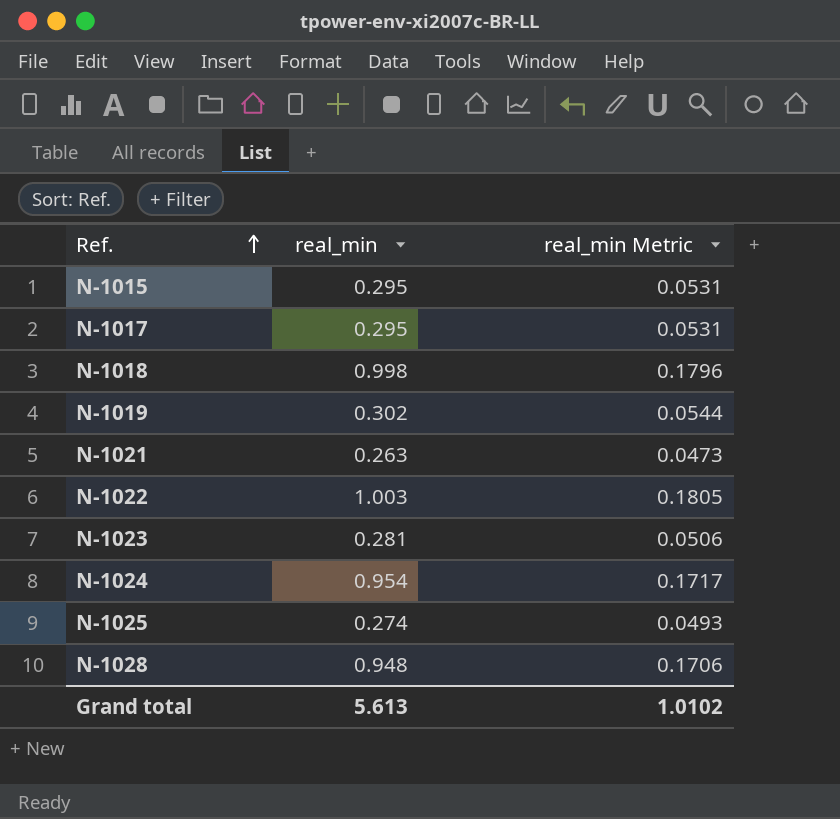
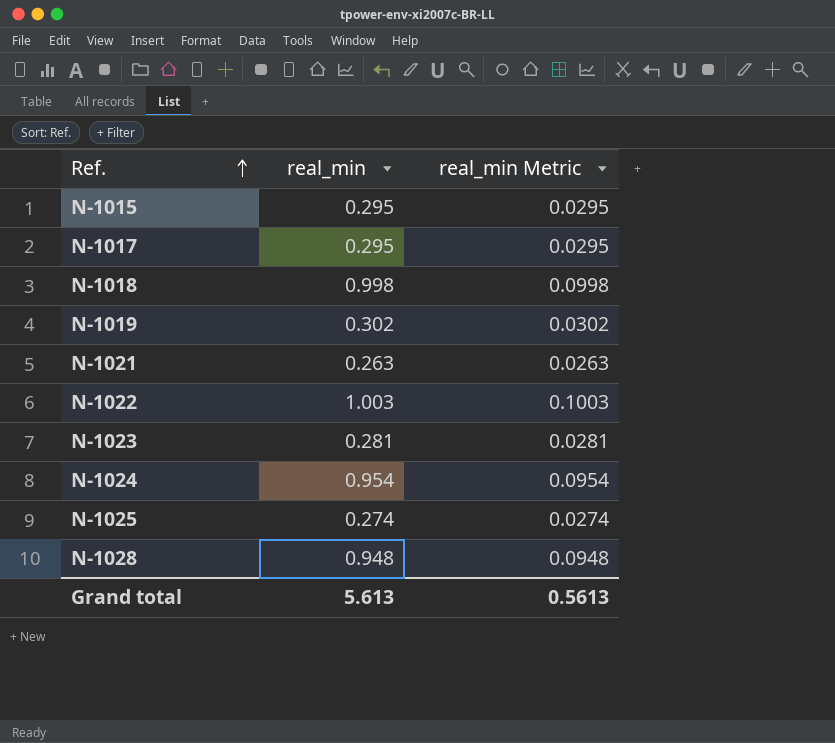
column real_min Metric | formula: [real_min] * 0.18 -> [real_min] * 0.1
Grand total | real_min Metric: 1.0102 -> 0.5613

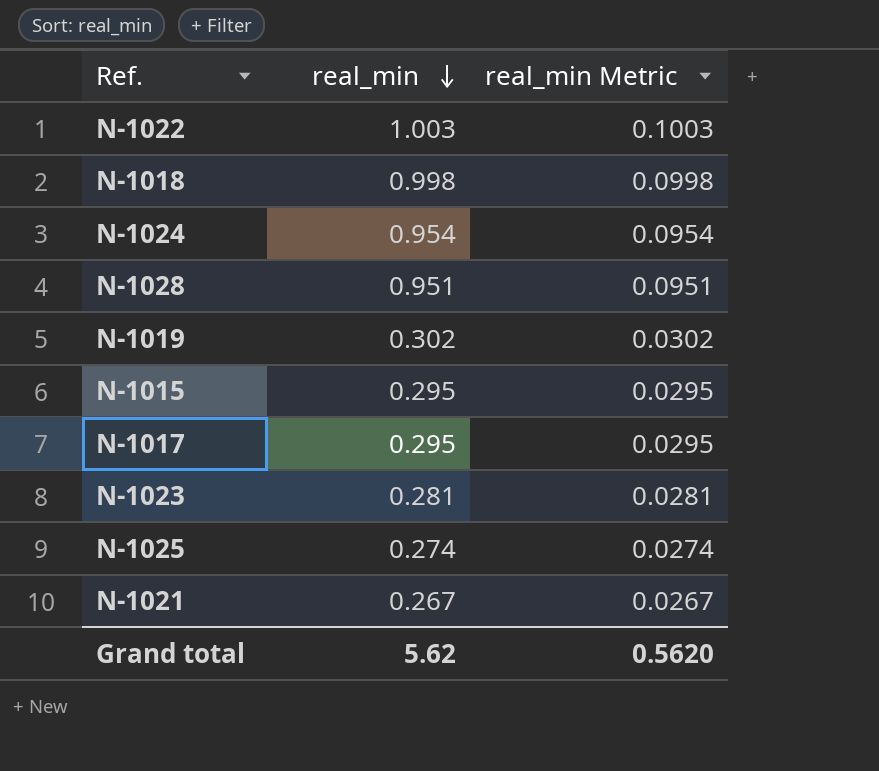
row order: Ref. ascending -> real_min descending
N-1028 | real_min: 0.948 -> 0.951
N-1028 | real_min Metric: 0.0948 -> 0.0951
N-1021 | real_min: 0.263 -> 0.267
N-1021 | real_min Metric: 0.0263 -> 0.0267
Grand total | real_min: 5.613 -> 5.62
Grand total | real_min Metric: 0.5613 -> 0.5620

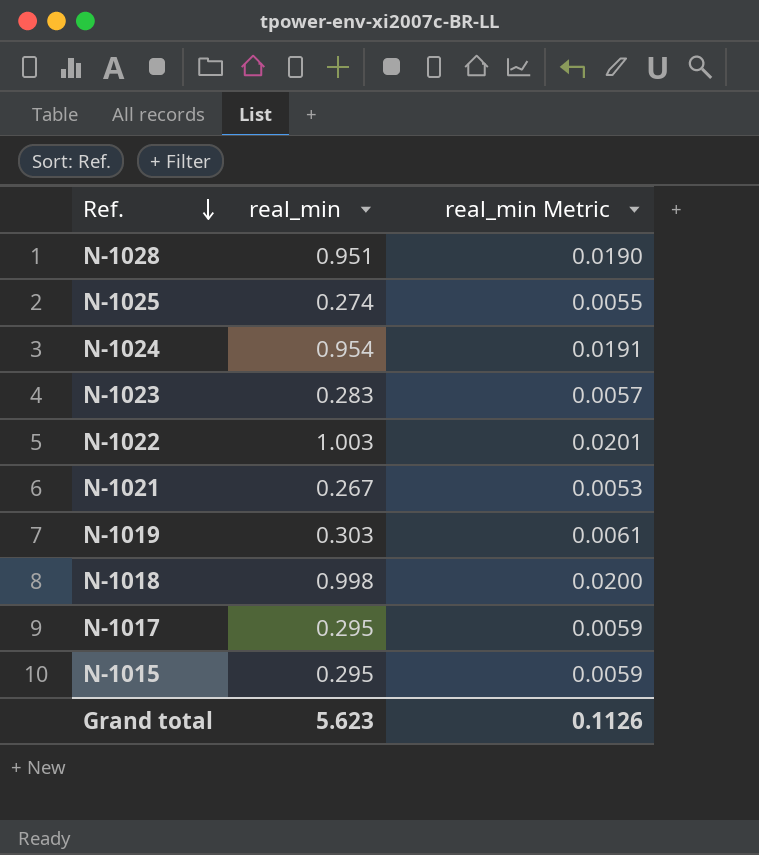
row order: real_min descending -> Ref. descending
column real_min Metric | formula: [real_min] * 0.1 -> [real_min] * 0.02
N-1023 | real_min: 0.281 -> 0.283
N-1019 | real_min: 0.302 -> 0.303
Grand total | real_min: 5.62 -> 5.623
Grand total | real_min Metric: 0.5620 -> 0.1126

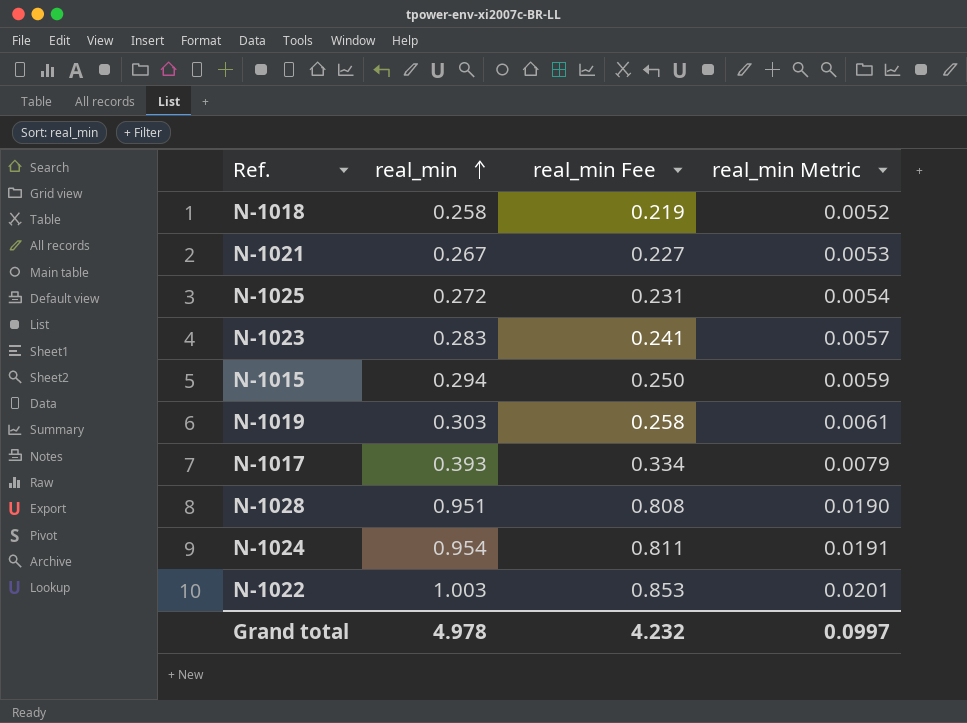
row order: Ref. descending -> real_min ascending
column real_min Fee | formula: none -> [real_min] * 0.85
N-1018 | real_min: 0.998 -> 0.258
N-1018 | real_min Metric: 0.0200 -> 0.0052
N-1025 | real_min: 0.274 -> 0.272
N-1025 | real_min Metric: 0.0055 -> 0.0054
N-1015 | real_min: 0.295 -> 0.294
N-1017 | real_min: 0.295 -> 0.393
N-1017 | real_min Metric: 0.0059 -> 0.0079
Grand total | real_min: 5.623 -> 4.978
Grand total | real_min Metric: 0.1126 -> 0.0997

